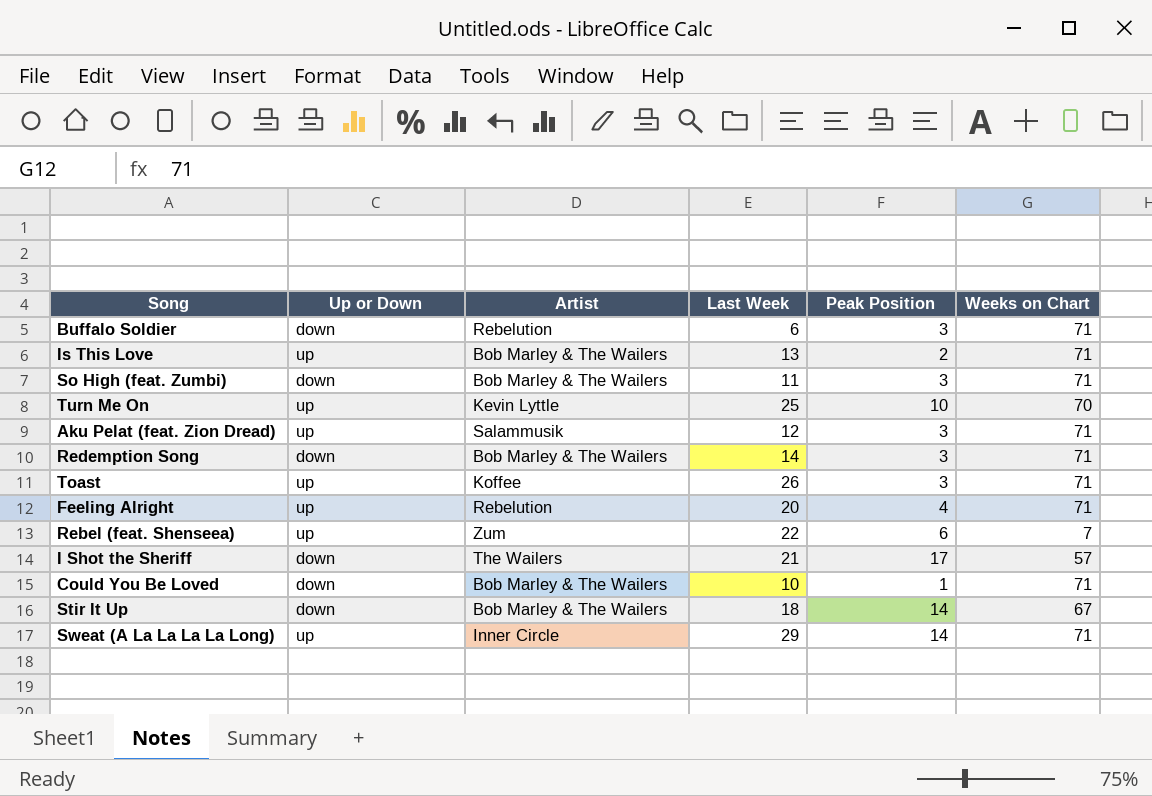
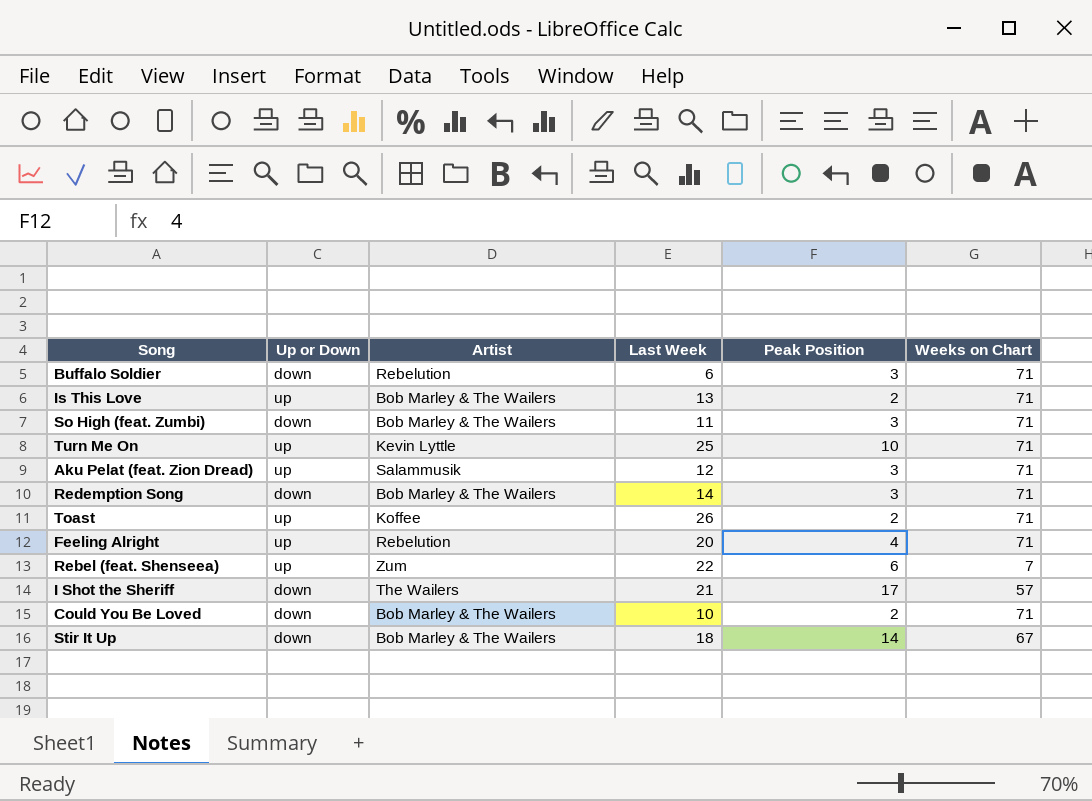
row Sweat (A La La La La Long): up | Inner Circle | 29 | 14 | 71 -> none
Turn Me On | Weeks on Chart: 70 -> 71
Toast | Peak Position: 3 -> 2
Could You Be Loved | Peak Position: 1 -> 2

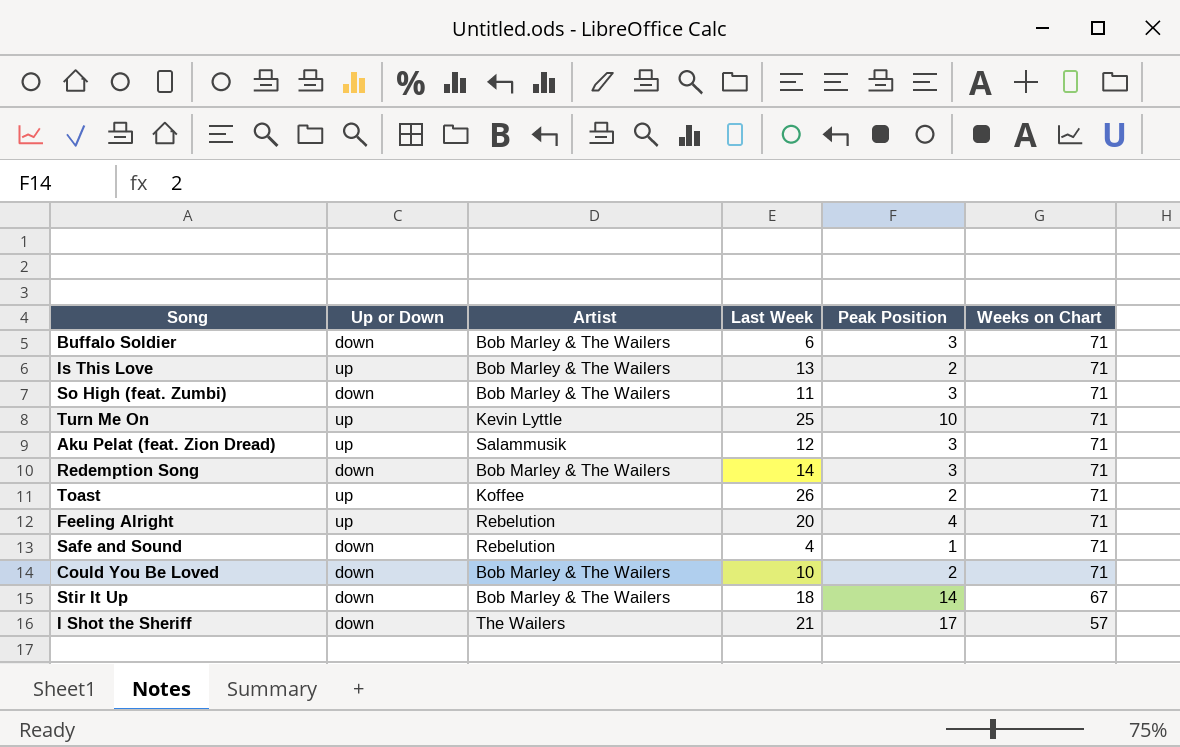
row order: none -> Weeks on Chart descending
row Rebel (feat. Shenseea): up | Zum | 22 | 6 | 7 -> none
Buffalo Soldier | Artist: Rebelution -> Bob Marley & The Wailers
row Safe and Sound: none -> down | Rebelution | 4 | 1 | 71

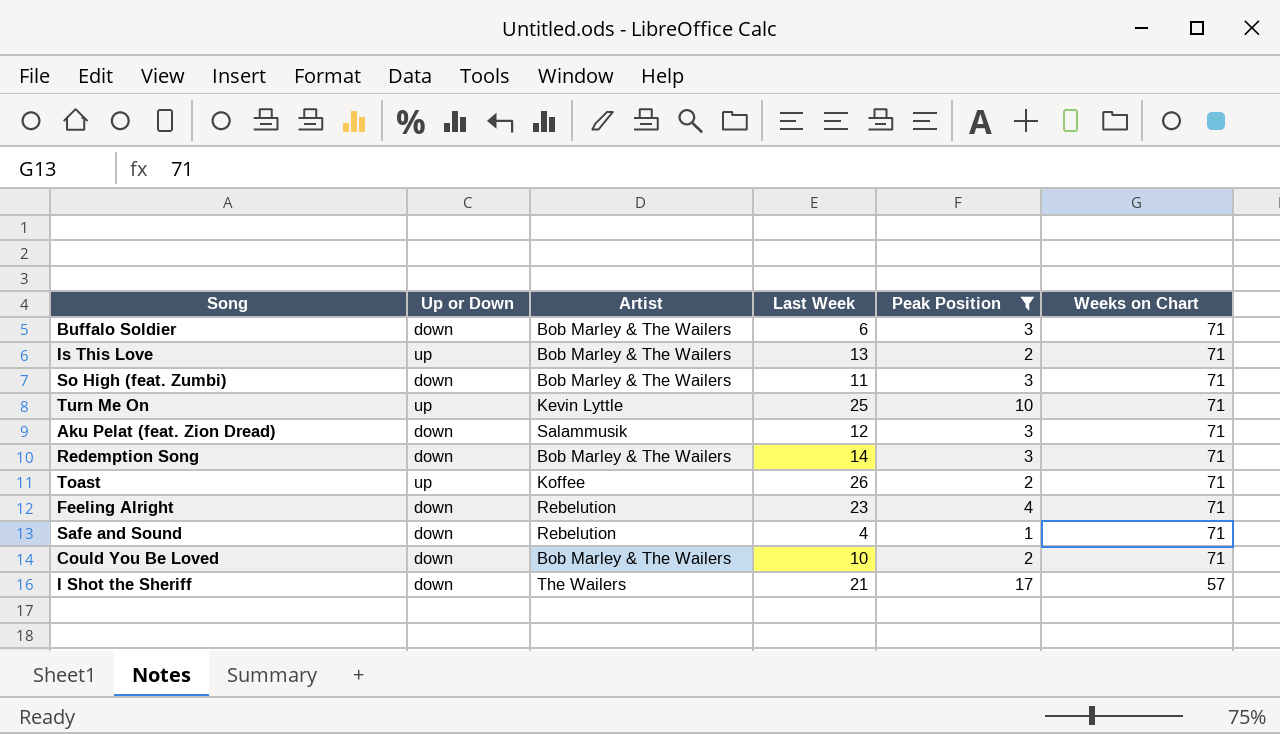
filter: none -> Peak Position != 14
Aku Pelat (feat. Zion Dread) | Up or Down: up -> down
Feeling Alright | Up or Down: up -> down
Feeling Alright | Last Week: 20 -> 23

